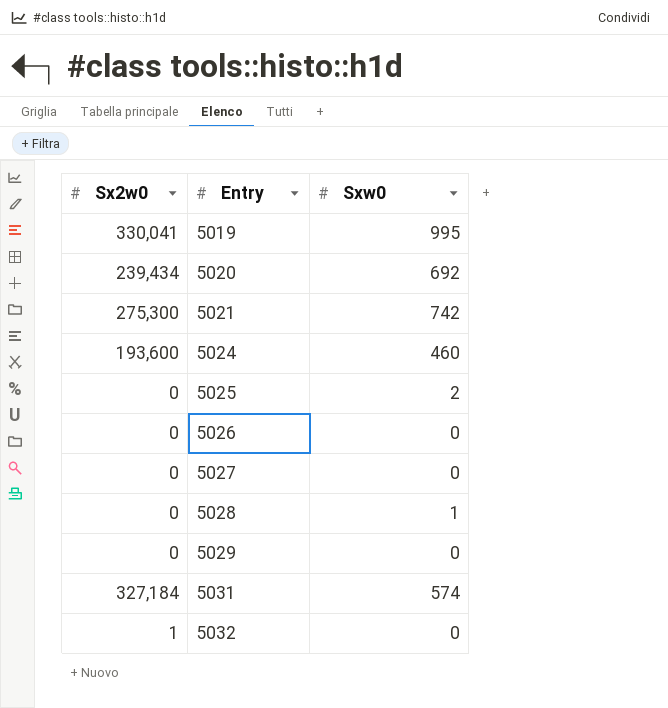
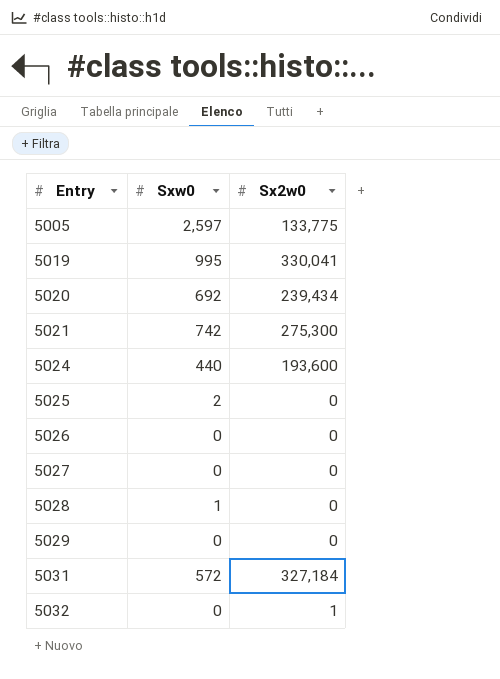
column Sx2w0 | position: 1 -> 3
row 5005: none -> 2,597 | 133,775
5024 | Sxw0: 460 -> 440
5031 | Sxw0: 574 -> 572

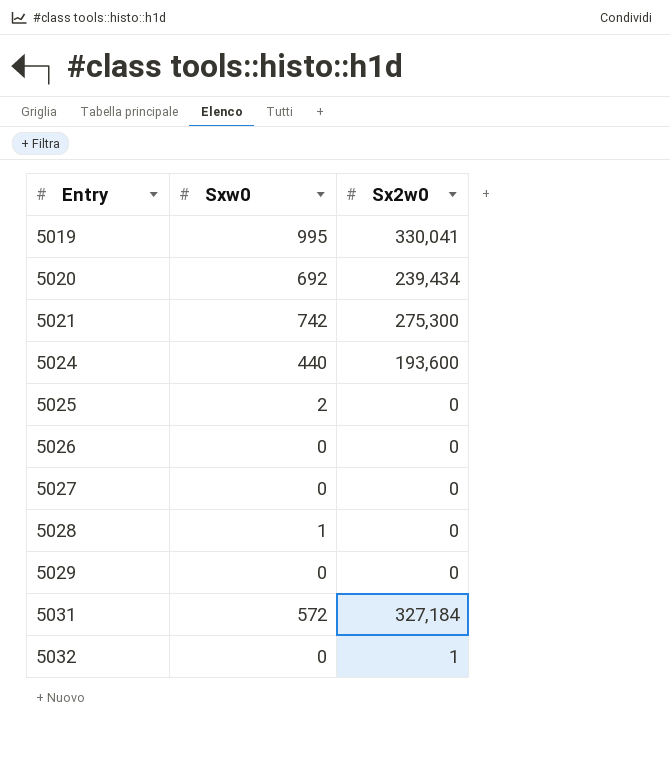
row 5005: 2,597 | 133,775 -> none

